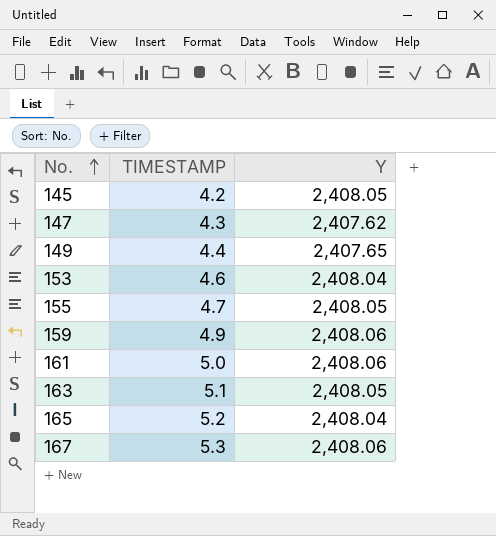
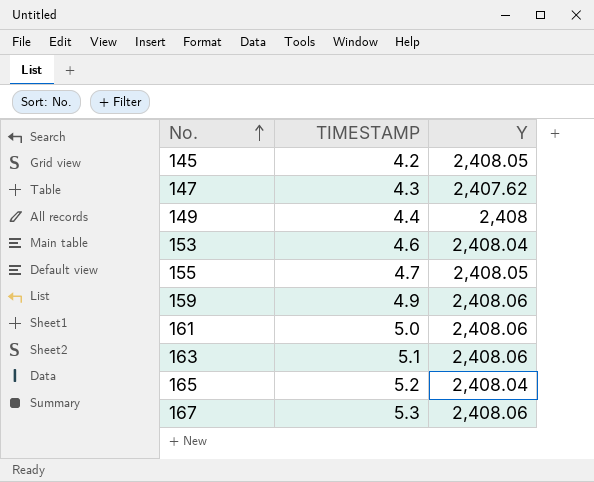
149 | Y: 2,407.65 -> 2,408
163 | Y: 2,408.05 -> 2,408.06

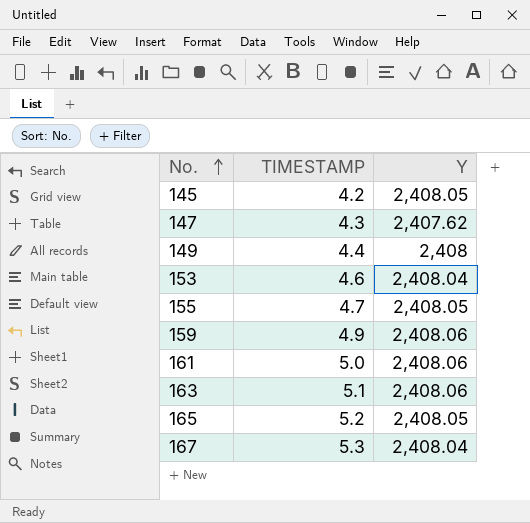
165 | Y: 2,408.04 -> 2,408.05
167 | Y: 2,408.06 -> 2,408.04

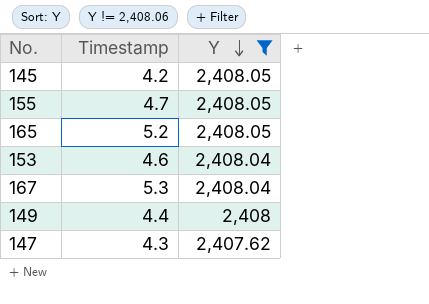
filter: none -> Y != 2,408.06
row order: No. ascending -> Y descending
column name: TIMESTAMP -> Timestamp

